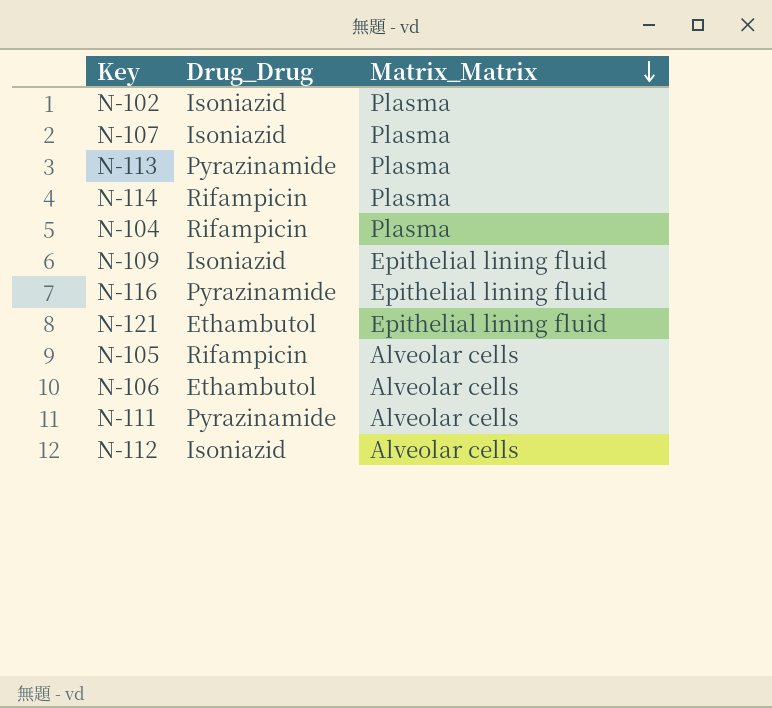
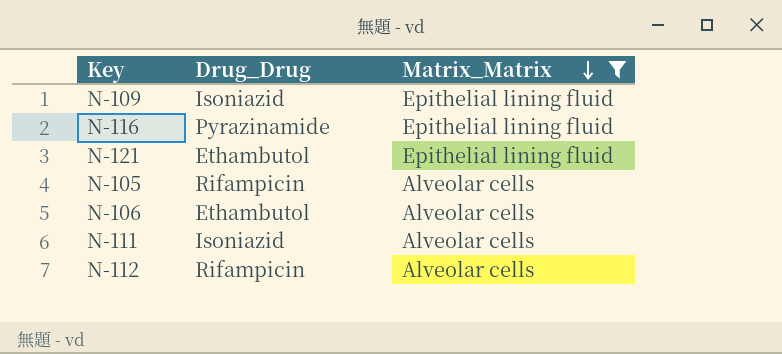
filter: none -> Matrix_Matrix != Plasma
N-111 | Drug_Drug: Pyrazinamide -> Isoniazid
N-112 | Drug_Drug: Isoniazid -> Rifampicin

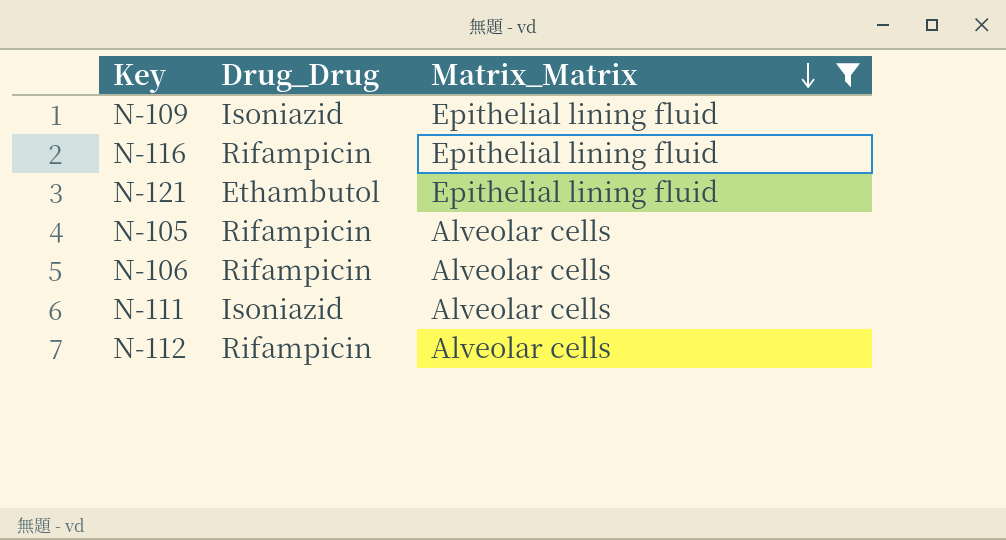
N-116 | Drug_Drug: Pyrazinamide -> Rifampicin
N-106 | Drug_Drug: Ethambutol -> Rifampicin

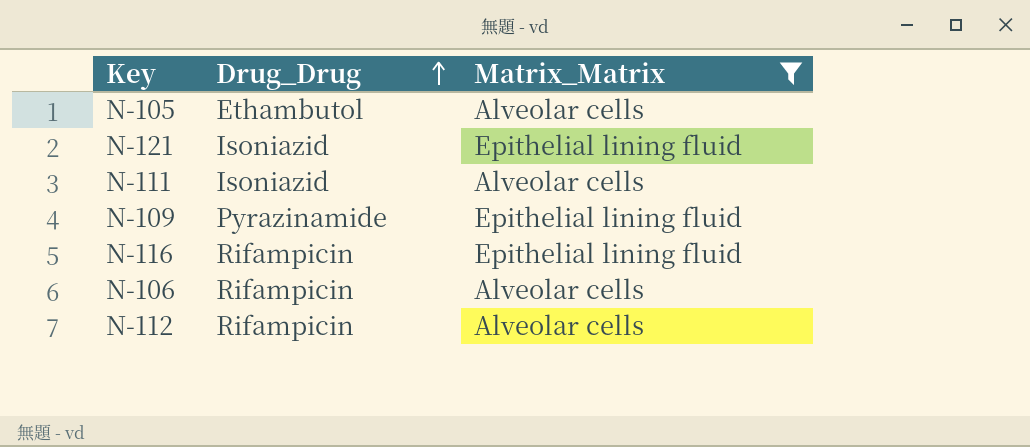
row order: Matrix_Matrix descending -> Drug_Drug ascending
N-105 | Drug_Drug: Rifampicin -> Ethambutol
N-121 | Drug_Drug: Ethambutol -> Isoniazid
N-109 | Drug_Drug: Isoniazid -> Pyrazinamide

